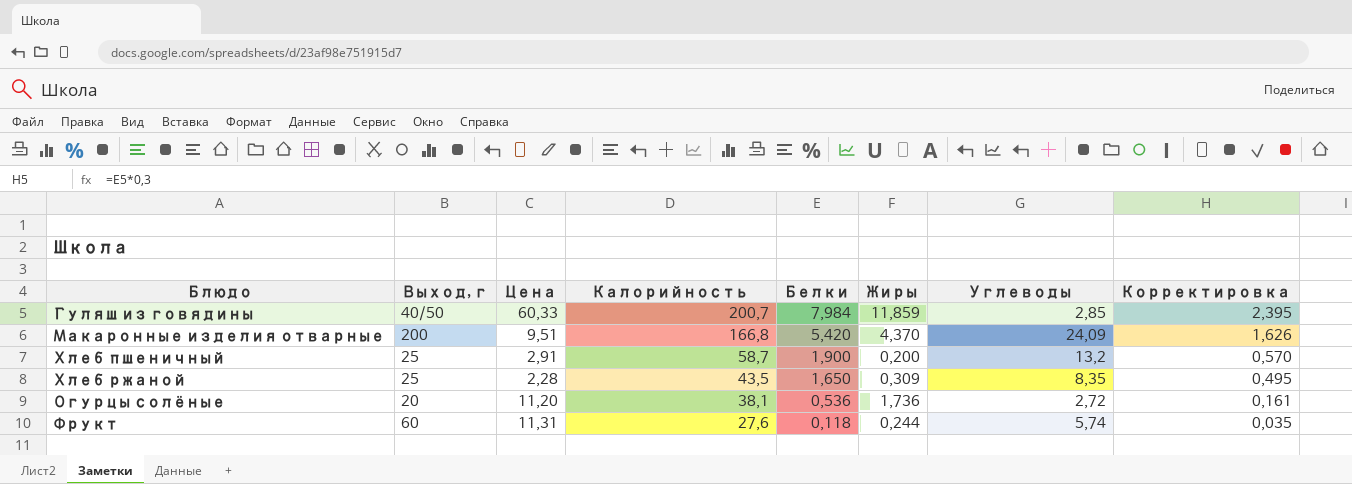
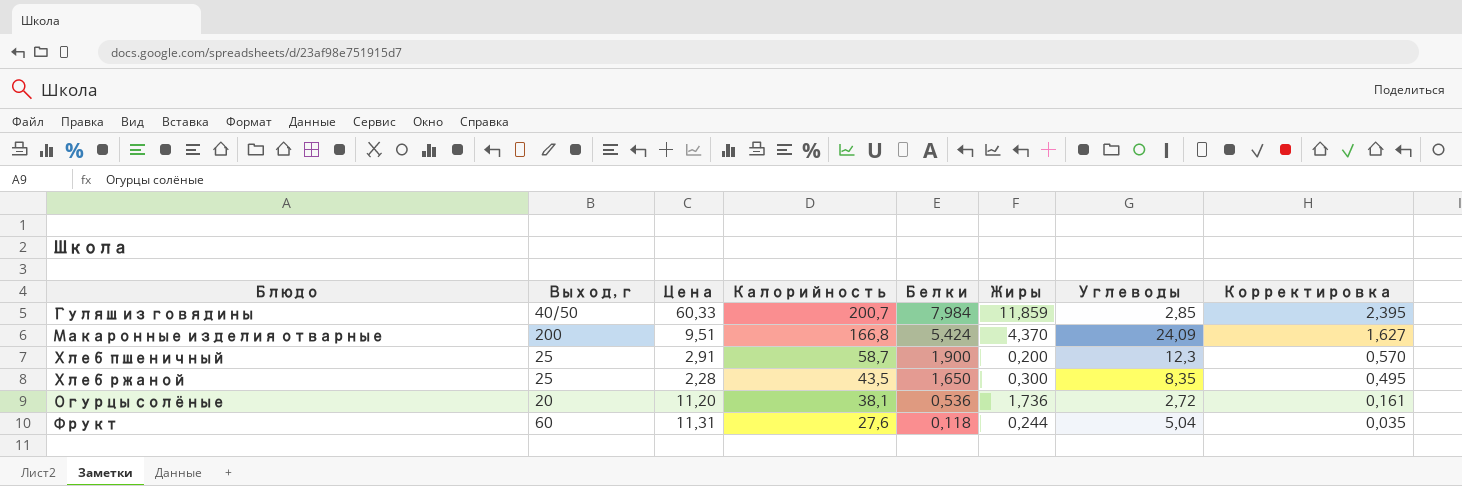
Макаронные изделия отварные | Белки: 5,420 -> 5,424
Макаронные изделия отварные | Корректировка: 1,626 -> 1,627
Хлеб пшеничный | Углеводы: 13,2 -> 12,3
Хлеб ржаной | Жиры: 0,309 -> 0,300
Фрукт | Углеводы: 5,74 -> 5,04

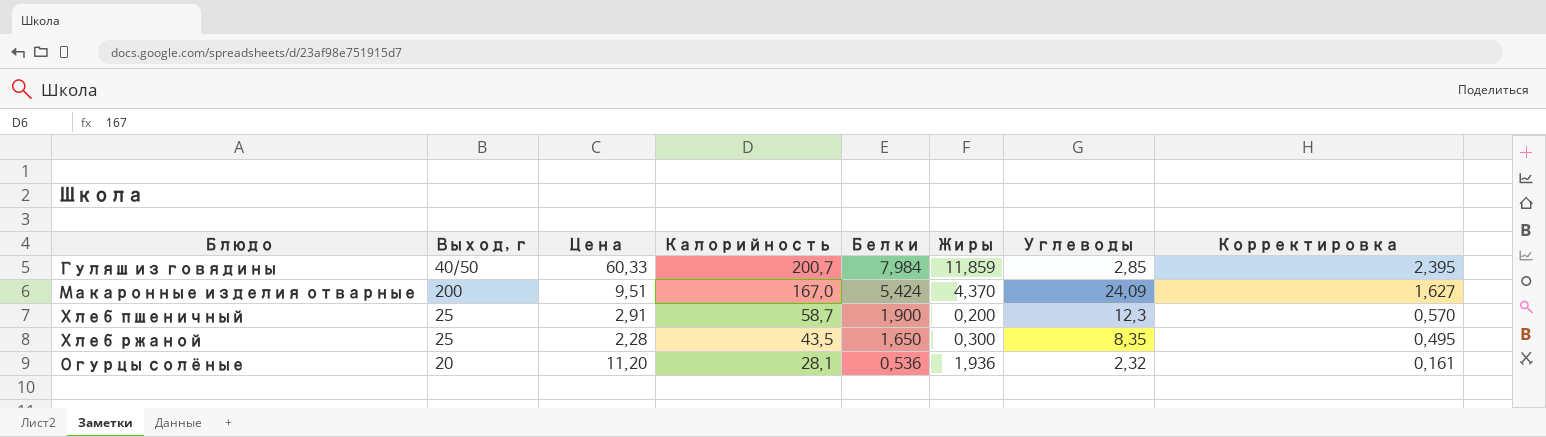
row Фрукт: 60 | 11,31 | 27,6 | 0,118 | 0,244 | 5,04 | 0,035 -> none
Макаронные изделия отварные | Калорийность: 166,8 -> 167,0
Огурцы солёные | Калорийность: 38,1 -> 28,1
Огурцы солёные | Жиры: 1,736 -> 1,936
Огурцы солёные | Углеводы: 2,72 -> 2,32

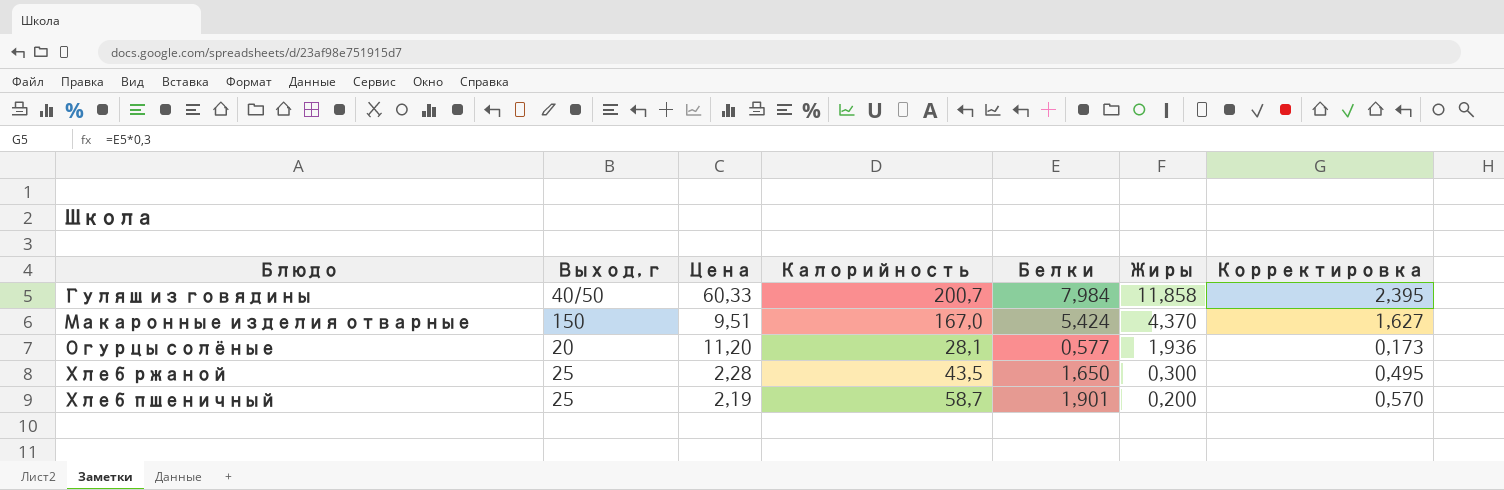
row order: Калорийность descending -> Жиры descending
column Углеводы | position: 7 -> none
Гуляш из говядины | Жиры: 11,859 -> 11,858
Макаронные изделия отварные | Выход, г: 200 -> 150
Огурцы солёные | Белки: 0,536 -> 0,577
Огурцы солёные | Корректировка: 0,161 -> 0,173
Хлеб пшеничный | Цена: 2,91 -> 2,19
Хлеб пшеничный | Белки: 1,900 -> 1,901

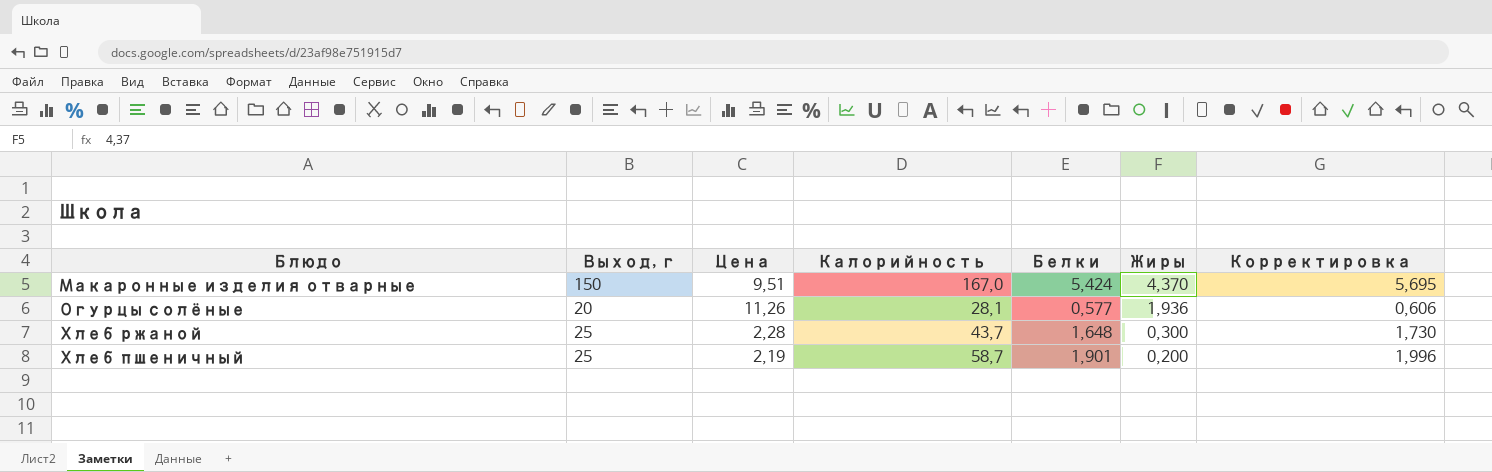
column Корректировка | formula: [Белки] * 0,3 -> [Белки] * 1,05
row Гуляш из говядины: 40/50 | 60,33 | 200,7 | 7,984 | 11,858 | 2,395 -> none
Огурцы солёные | Цена: 11,20 -> 11,26
Хлеб ржаной | Калорийность: 43,5 -> 43,7
Хлеб ржаной | Белки: 1,650 -> 1,648

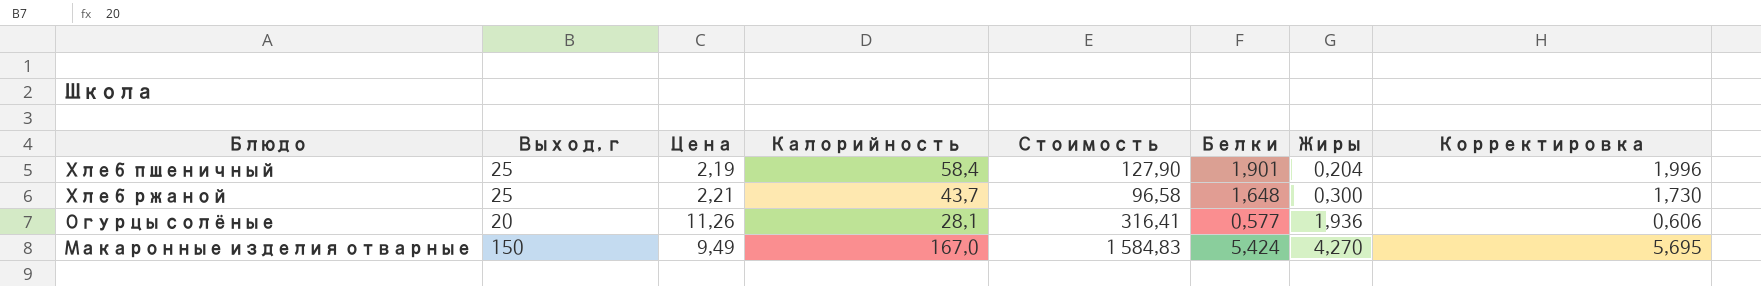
row order: Жиры descending -> Жиры ascending
column Стоимость | formula: none -> [Цена] * [Калорийность]
Хлеб пшеничный | Калорийность: 58,7 -> 58,4
Хлеб пшеничный | Жиры: 0,200 -> 0,204
Хлеб ржаной | Цена: 2,28 -> 2,21
Макаронные изделия отварные | Цена: 9,51 -> 9,49
Макаронные изделия отварные | Жиры: 4,370 -> 4,270

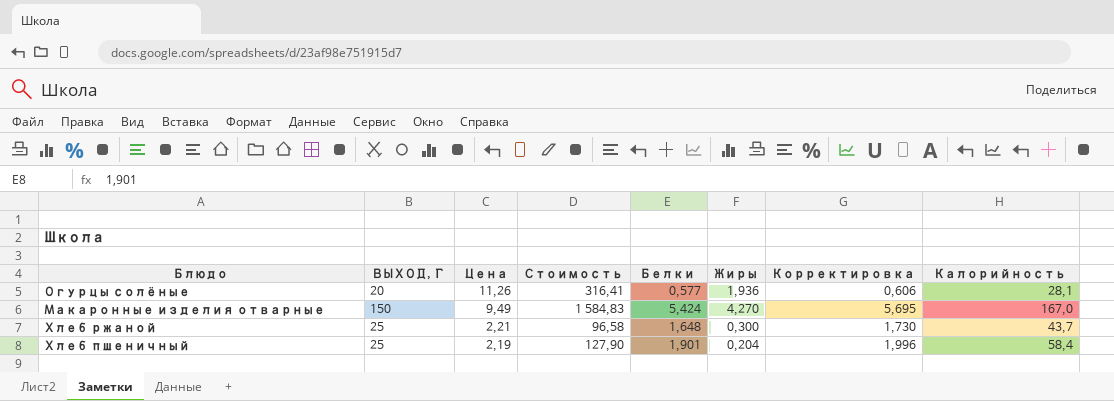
row order: Жиры ascending -> Цена descending
column name: Выход, г -> ВЫХОД, Г
column Калорийность | position: 4 -> 8

